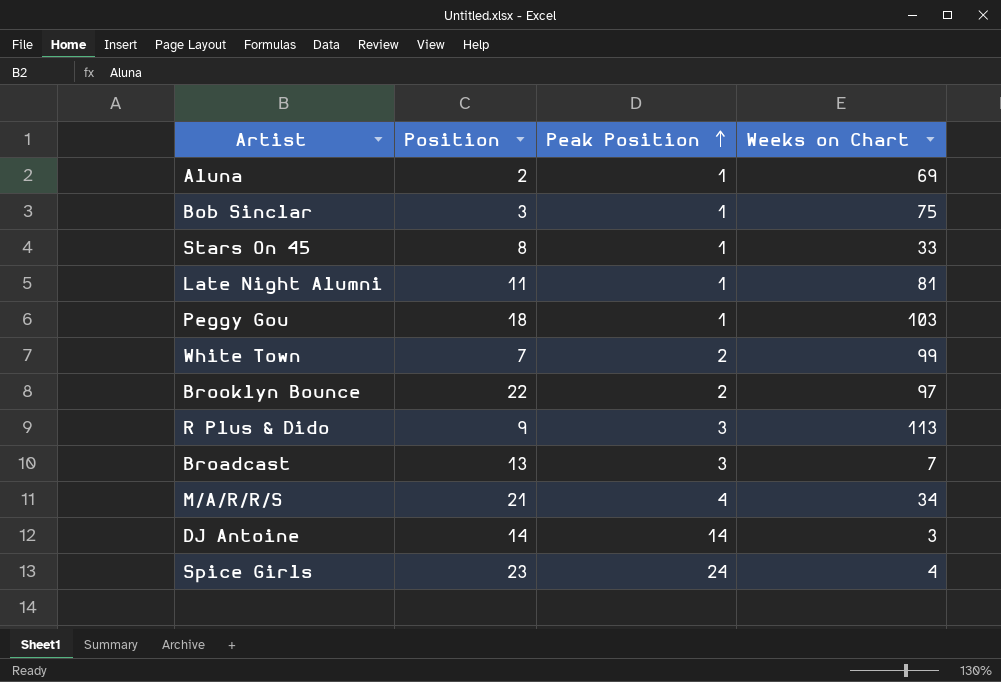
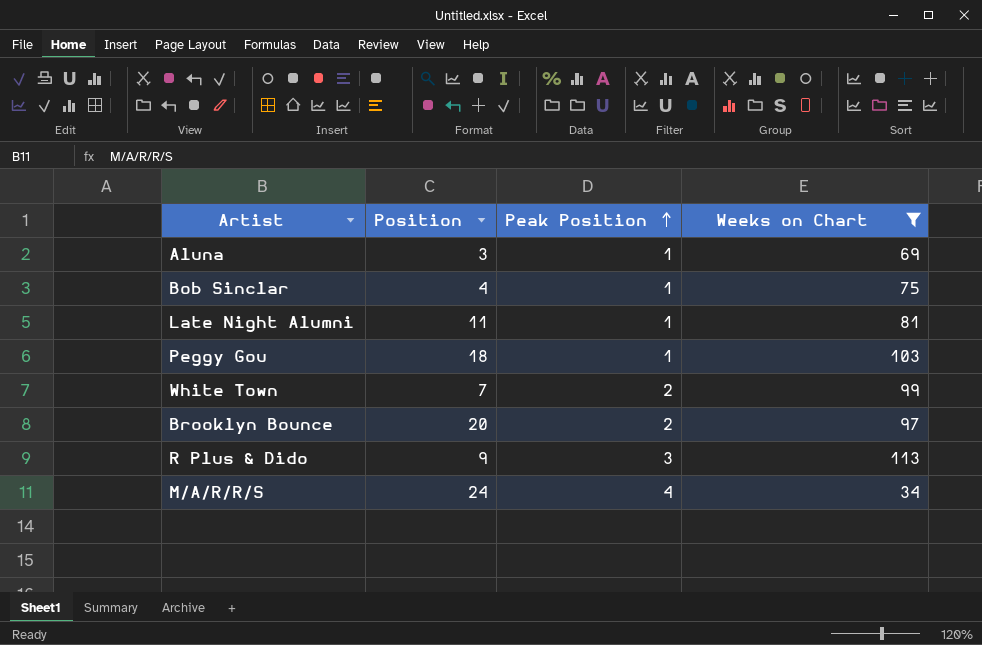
filter: none -> Weeks on Chart >= 34
Aluna | Position: 2 -> 3
Bob Sinclar | Position: 3 -> 4
Brooklyn Bounce | Position: 22 -> 20
M/A/R/R/S | Position: 21 -> 24

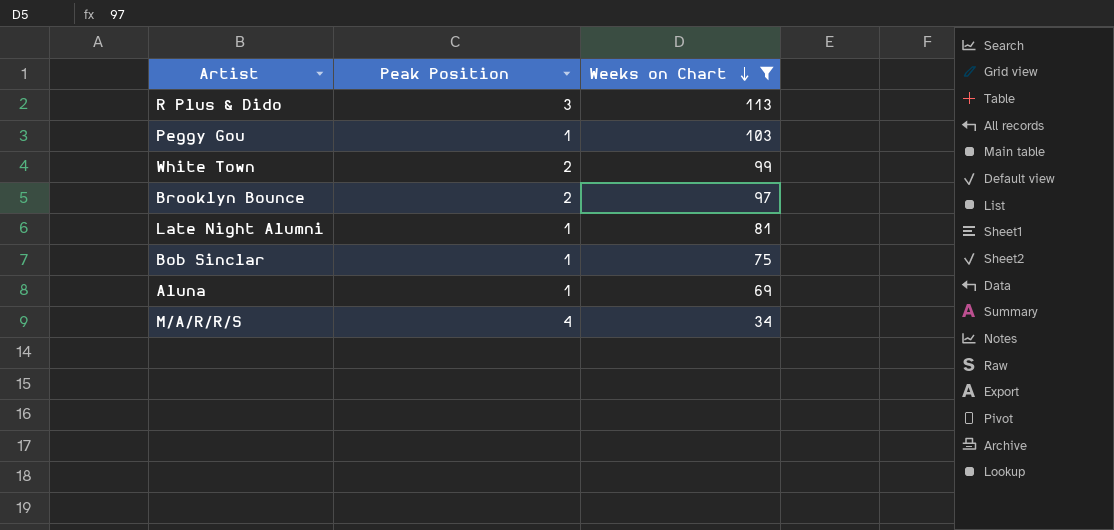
row order: Peak Position ascending -> Weeks on Chart descending
column Position | position: 2 -> none

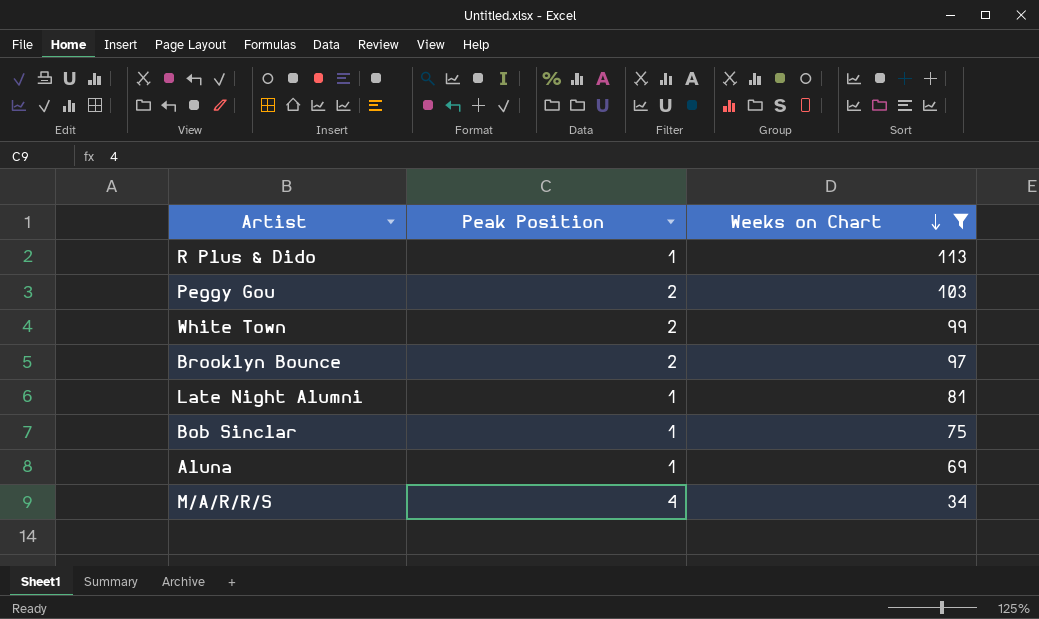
R Plus & Dido | Peak Position: 3 -> 1
Peggy Gou | Peak Position: 1 -> 2

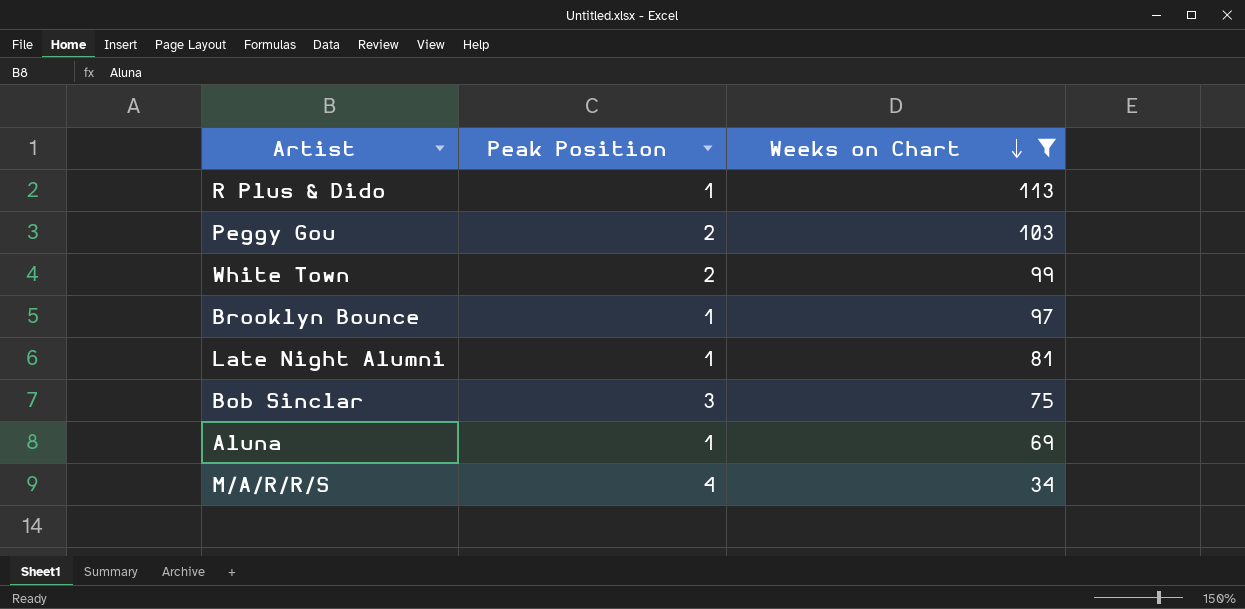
Brooklyn Bounce | Peak Position: 2 -> 1
Bob Sinclar | Peak Position: 1 -> 3

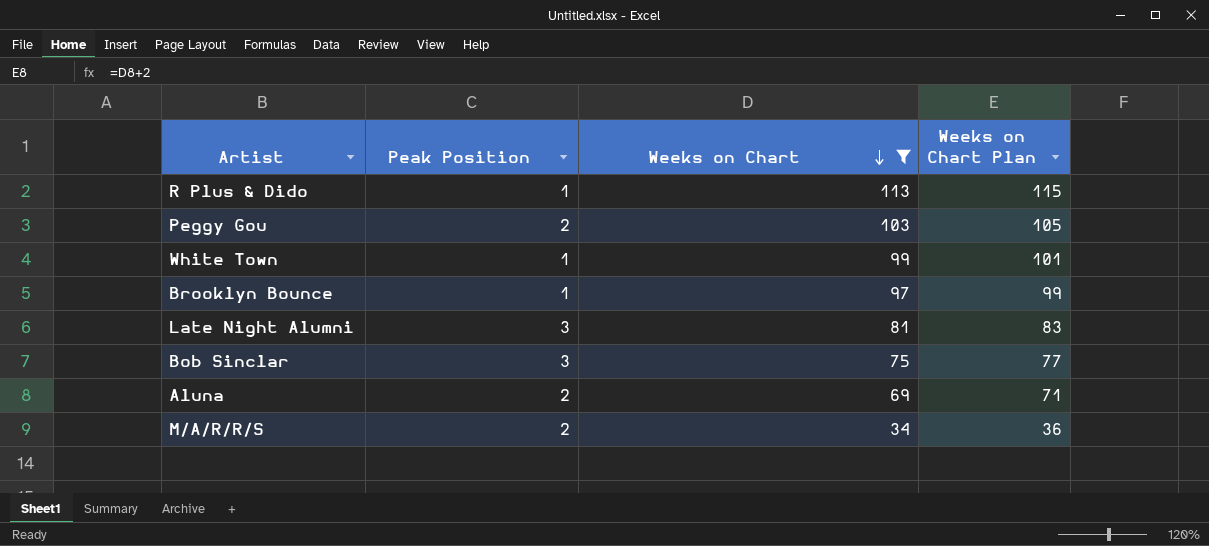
column Weeks on Chart Plan | formula: none -> [Weeks on Chart] + 2
White Town | Peak Position: 2 -> 1
Late Night Alumni | Peak Position: 1 -> 3
Aluna | Peak Position: 1 -> 2
M/A/R/R/S | Peak Position: 4 -> 2

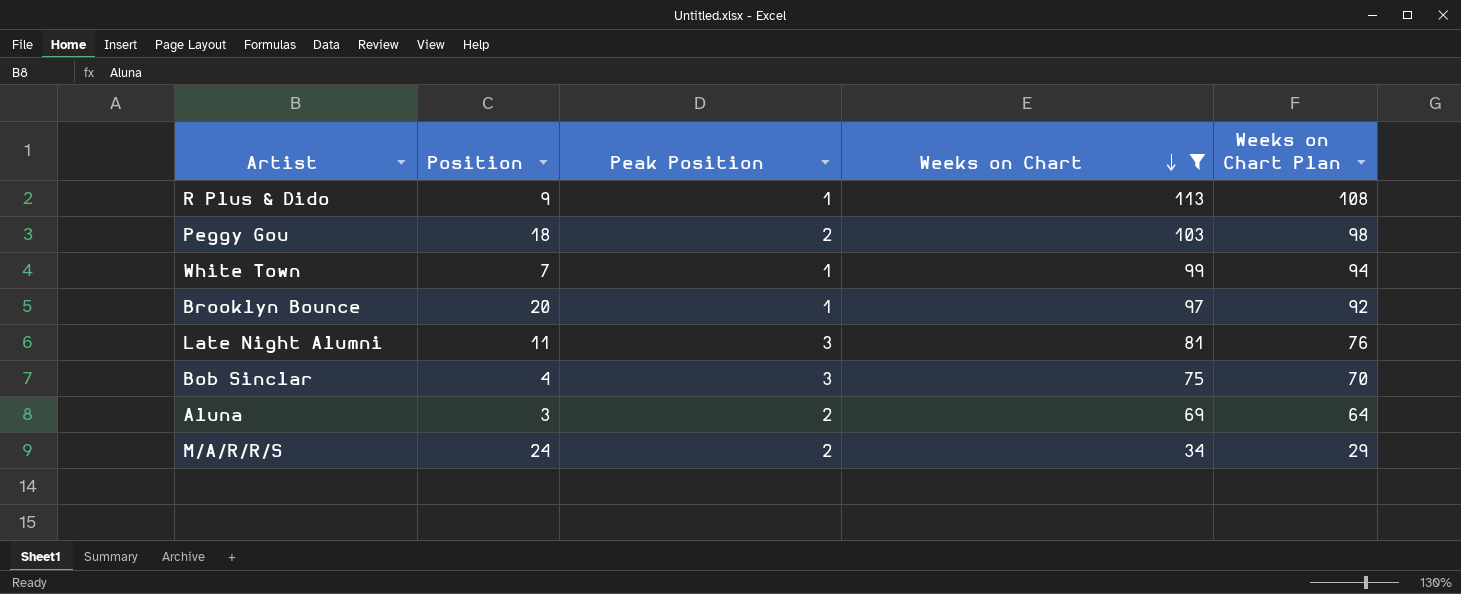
column Position | position: none -> 2
column Weeks on Chart Plan | formula: [Weeks on Chart] + 2 -> [Weeks on Chart] - 5

